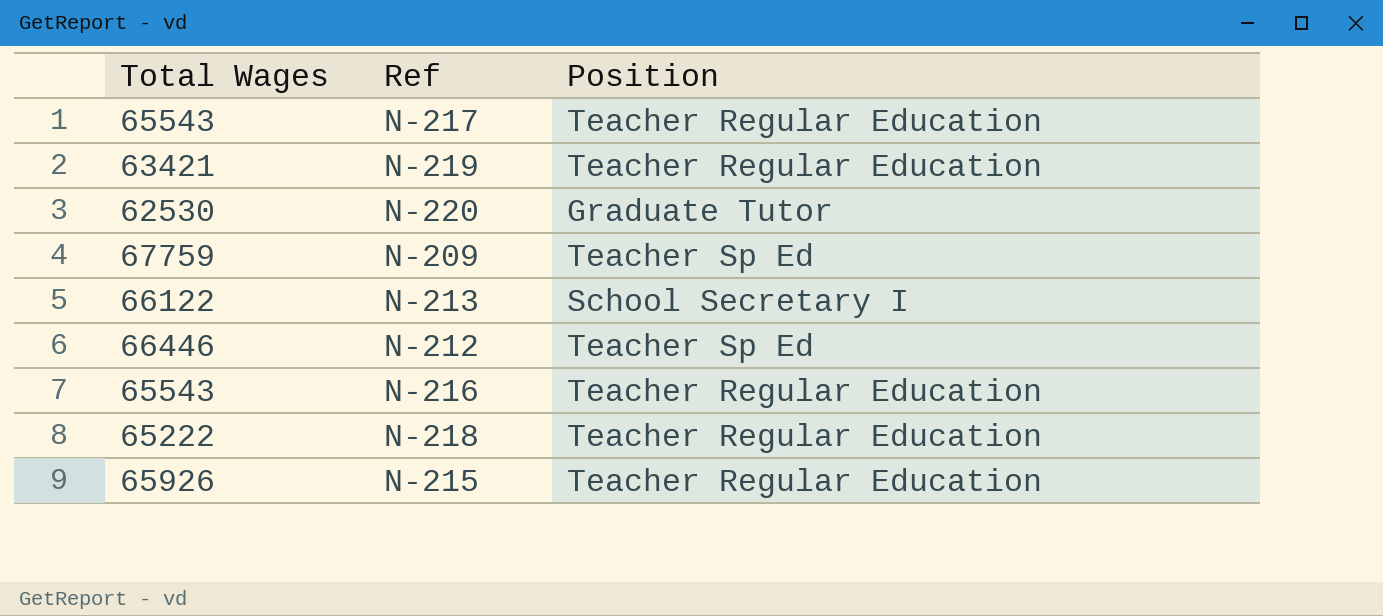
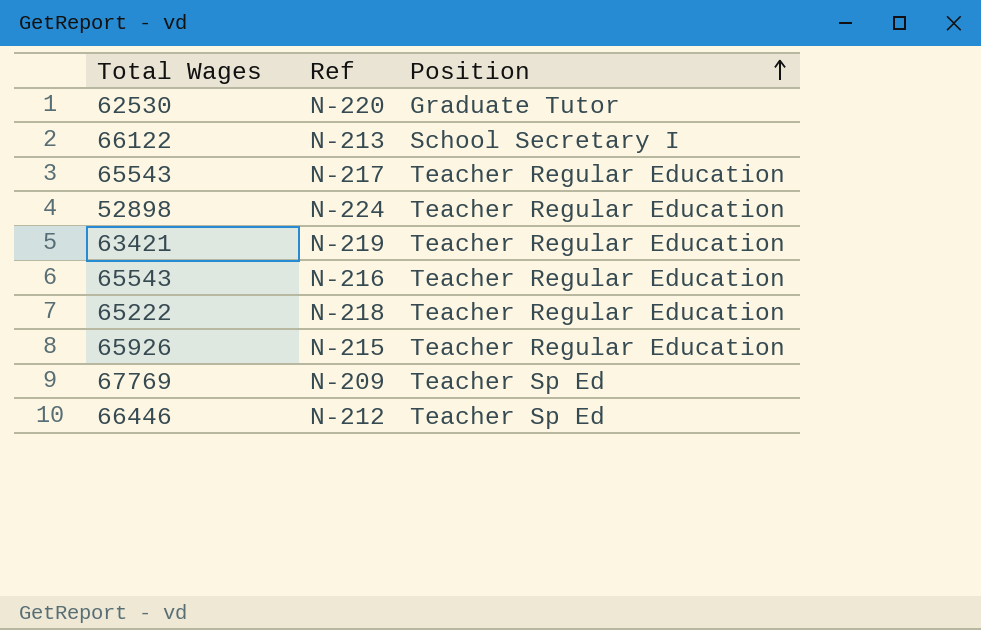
row order: none -> Position ascending
row N-224: none -> 52898 | Teacher Regular Education
N-209 | Total Wages: 67759 -> 67769

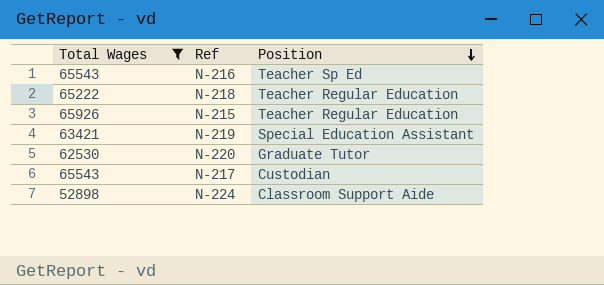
filter: none -> Total Wages <= 65926
row order: Position ascending -> Position descending
N-216 | Position: Teacher Regular Education -> Teacher Sp Ed
N-219 | Position: Teacher Regular Education -> Special Education Assistant
N-217 | Position: Teacher Regular Education -> Custodian
N-224 | Position: Teacher Regular Education -> Classroom Support Aide

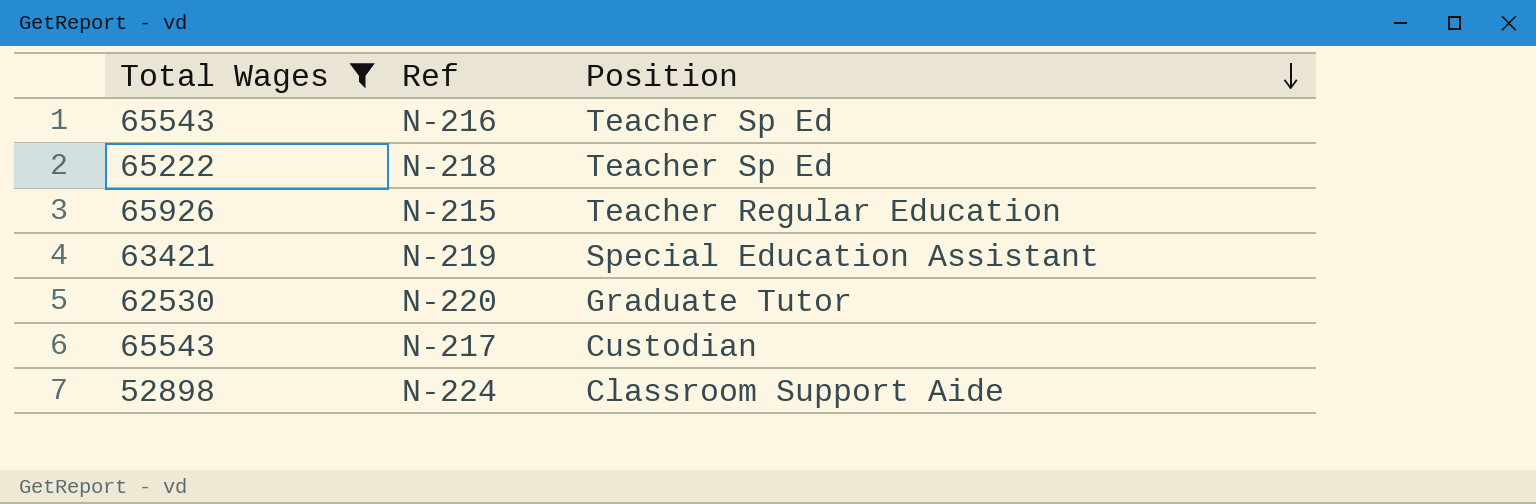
N-218 | Position: Teacher Regular Education -> Teacher Sp Ed

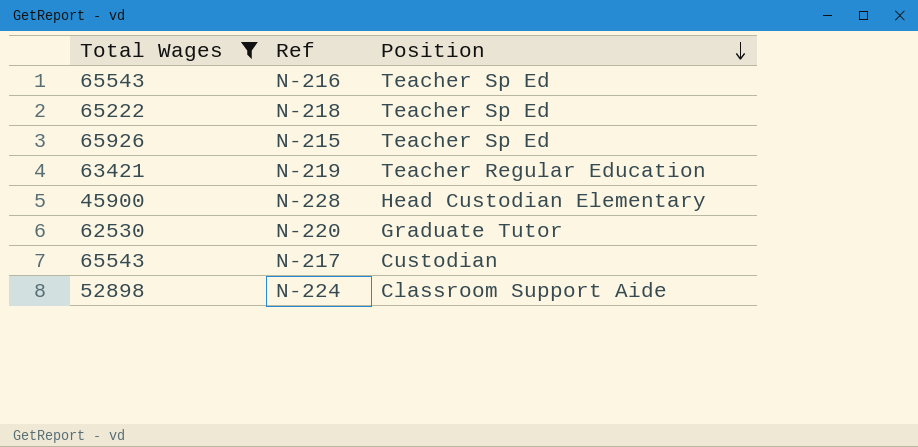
N-215 | Position: Teacher Regular Education -> Teacher Sp Ed
N-219 | Position: Special Education Assistant -> Teacher Regular Education
row N-228: none -> 45900 | Head Custodian Elementary

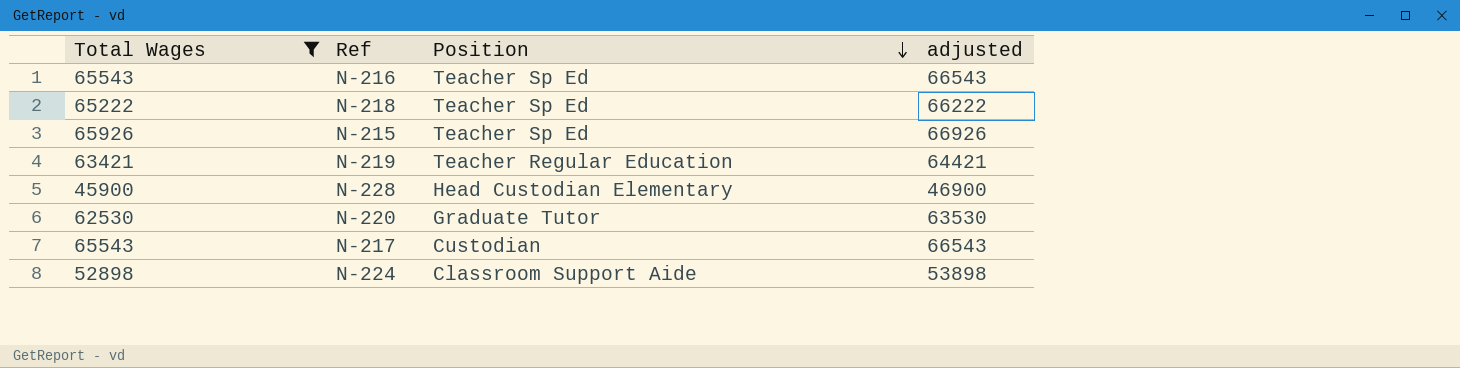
column adjusted | formula: none -> [Total Wages] + 1000

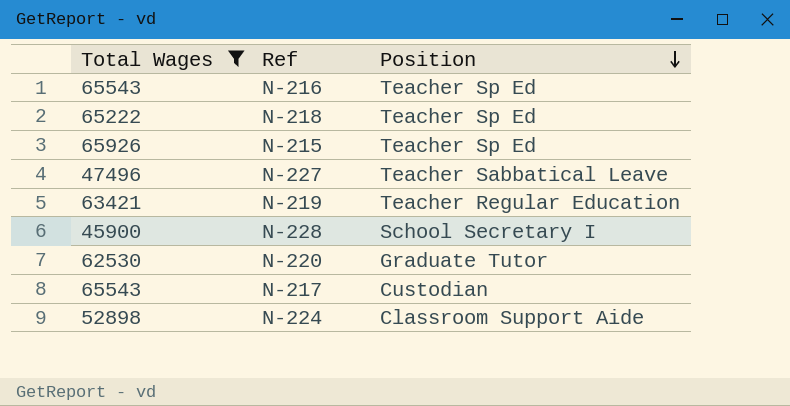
column adjusted | formula: [Total Wages] + 1000 -> none
row N-227: none -> 47496 | Teacher Sabbatical Leave
N-228 | Position: Head Custodian Elementary -> School Secretary I

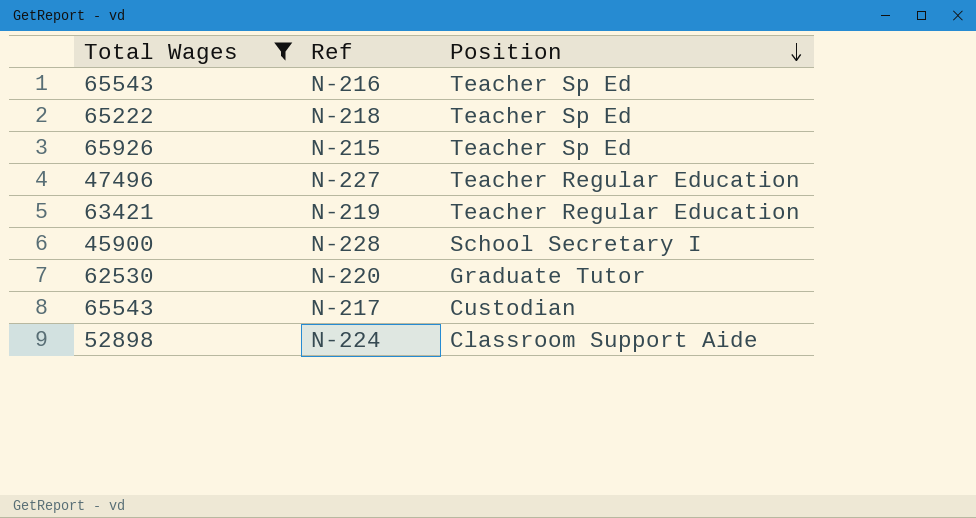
N-227 | Position: Teacher Sabbatical Leave -> Teacher Regular Education

